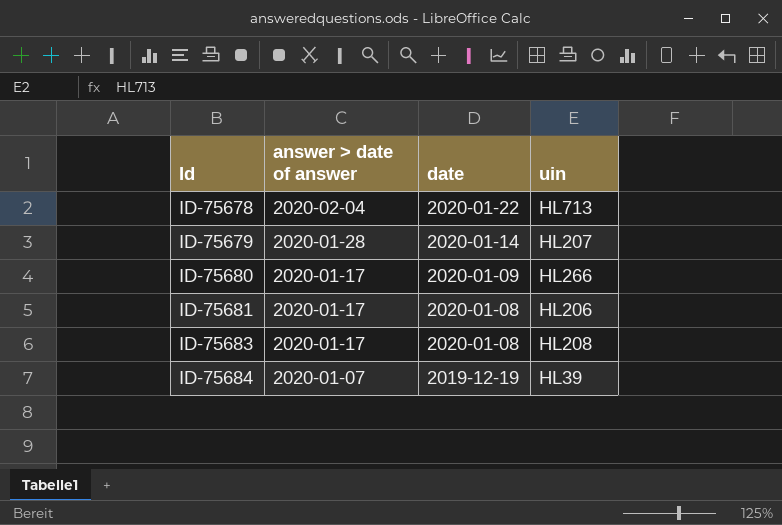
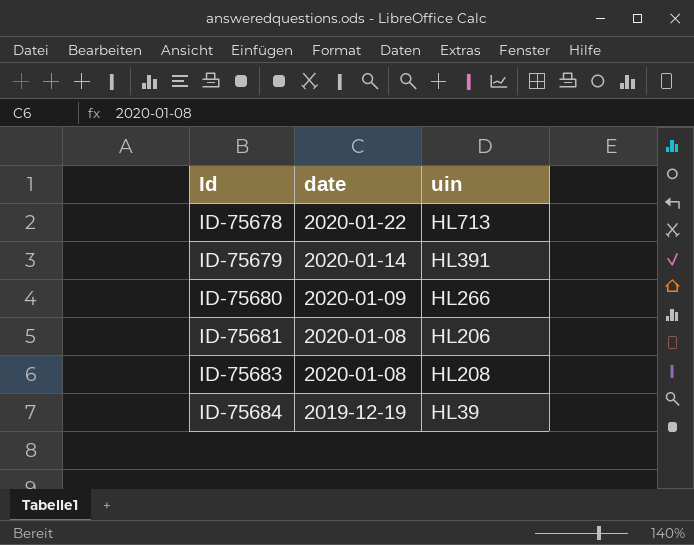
column answer > date of answer | position: 2 -> none
ID-75679 | uin: HL207 -> HL391

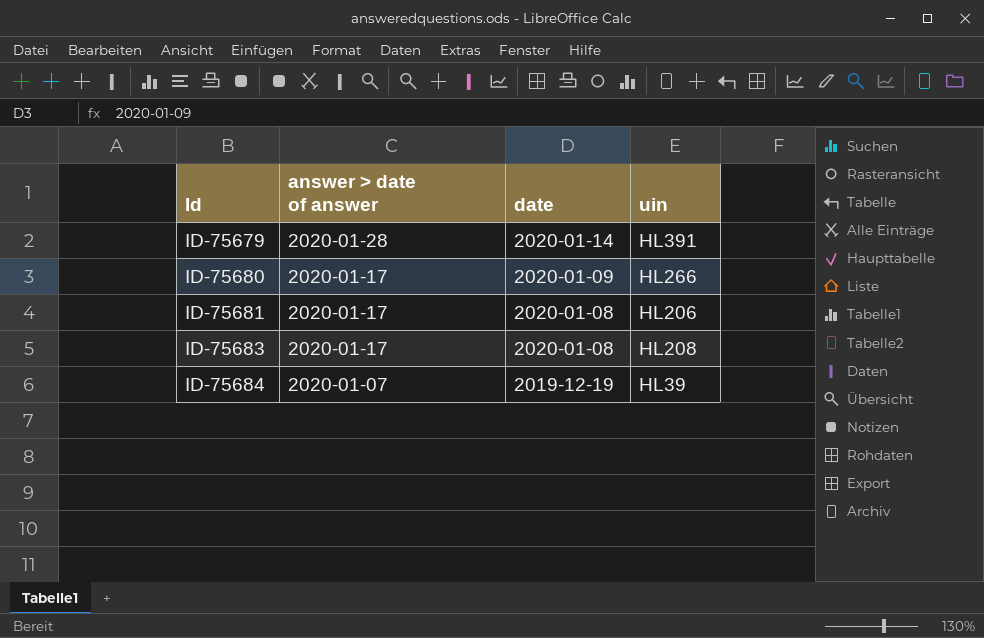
column answer > date of answer | position: none -> 2
row ID-75678: 2020-01-22 | HL713 -> none

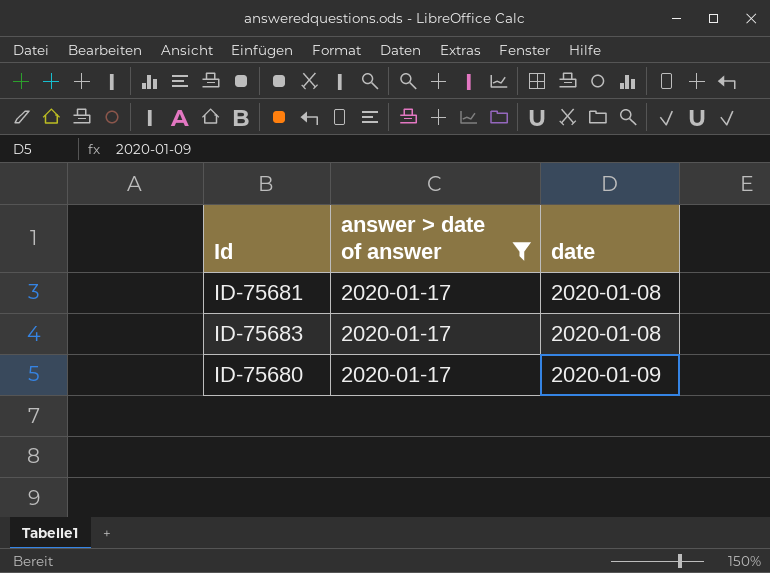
filter: none -> answer > date of answer = 2020-01-17
row order: Id ascending -> date ascending
column uin | position: 4 -> none

